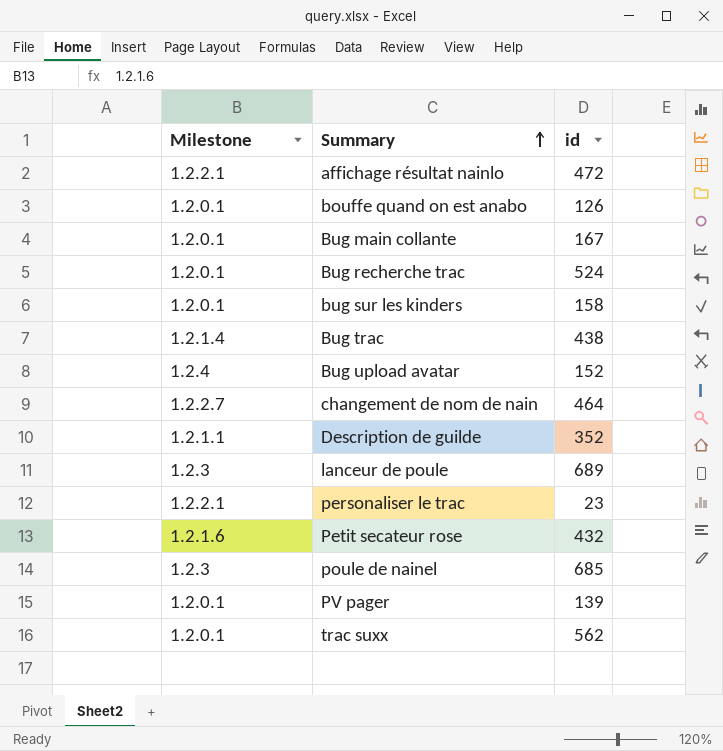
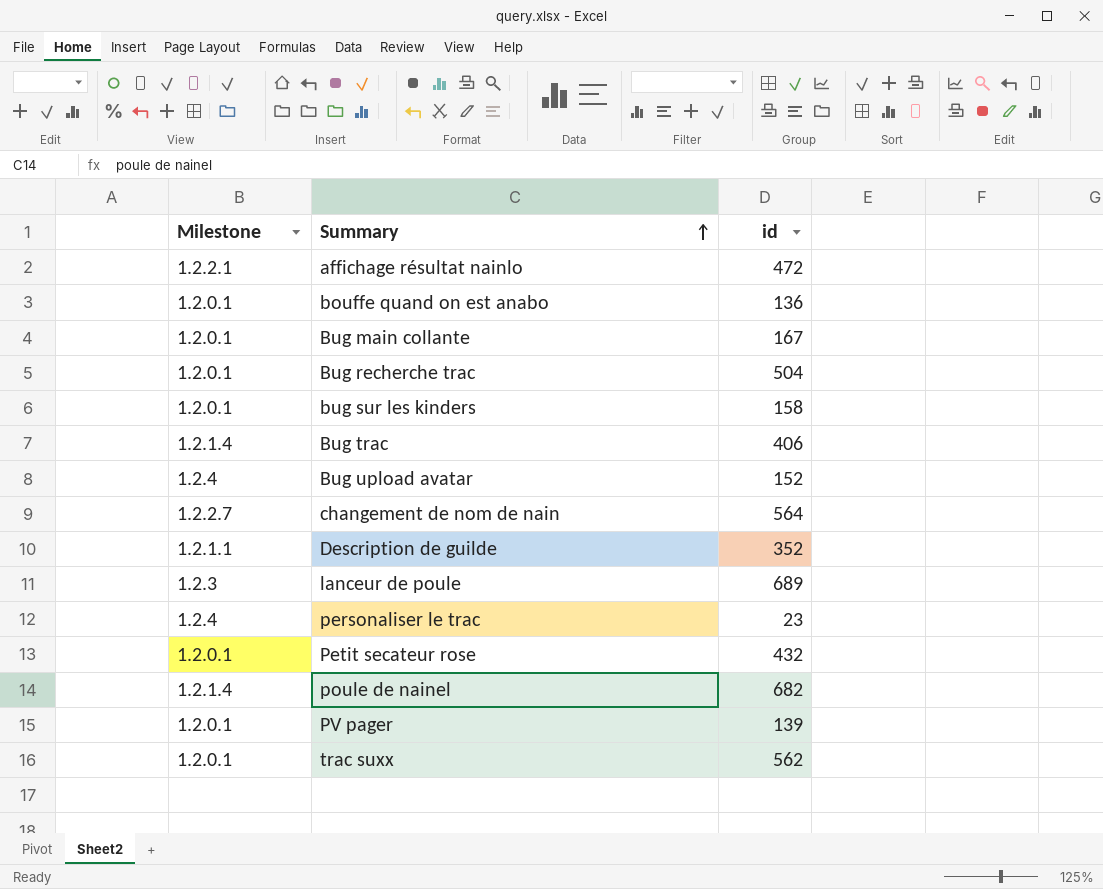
bouffe quand on est anabo | id: 126 -> 136
Bug recherche trac | id: 524 -> 504
Bug trac | id: 438 -> 406
changement de nom de nain | id: 464 -> 564
personaliser le trac | Milestone: 1.2.2.1 -> 1.2.4
Petit secateur rose | Milestone: 1.2.1.6 -> 1.2.0.1
poule de nainel | Milestone: 1.2.3 -> 1.2.1.4
poule de nainel | id: 685 -> 682

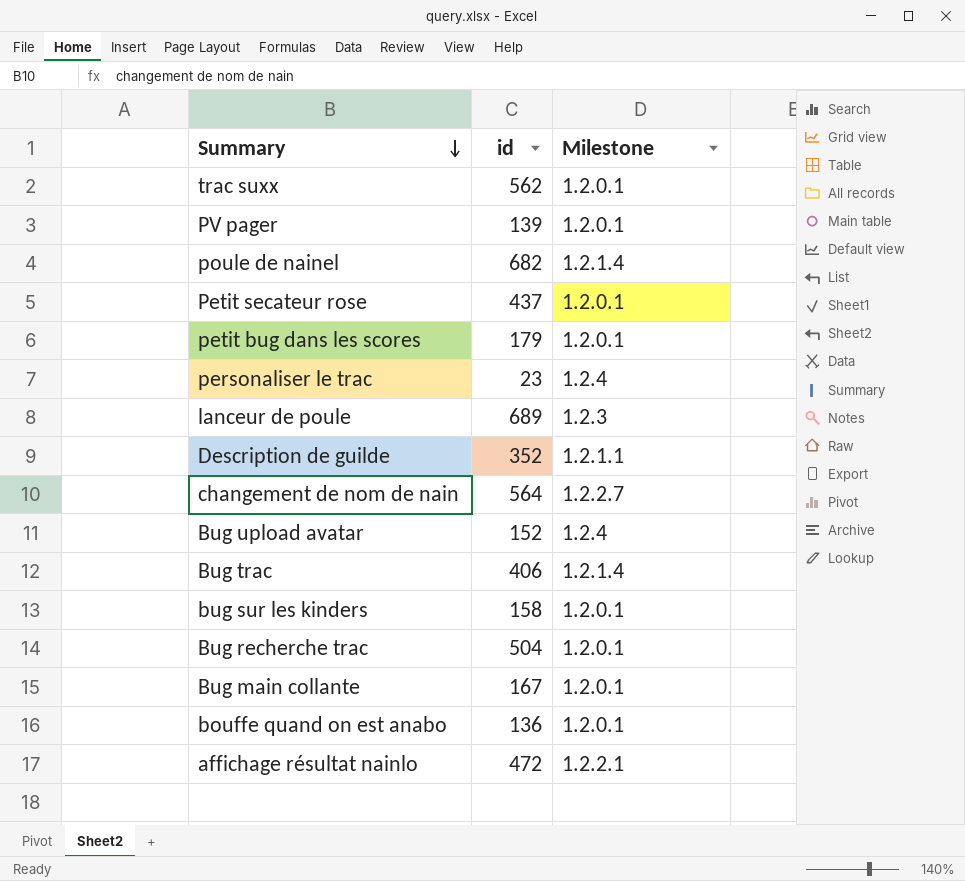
row order: Summary ascending -> Summary descending
column Milestone | position: 1 -> 3
Petit secateur rose | id: 432 -> 437
row petit bug dans les scores: none -> 179 | 1.2.0.1

